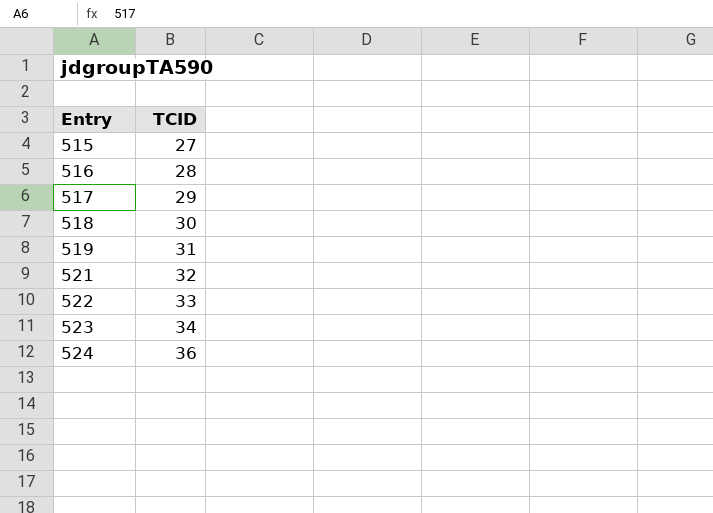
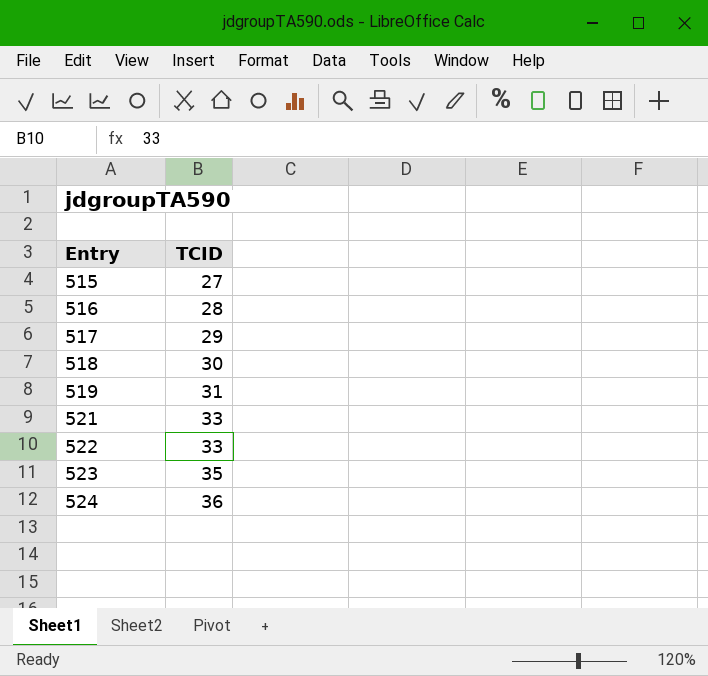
521 | TCID: 32 -> 33
523 | TCID: 34 -> 35

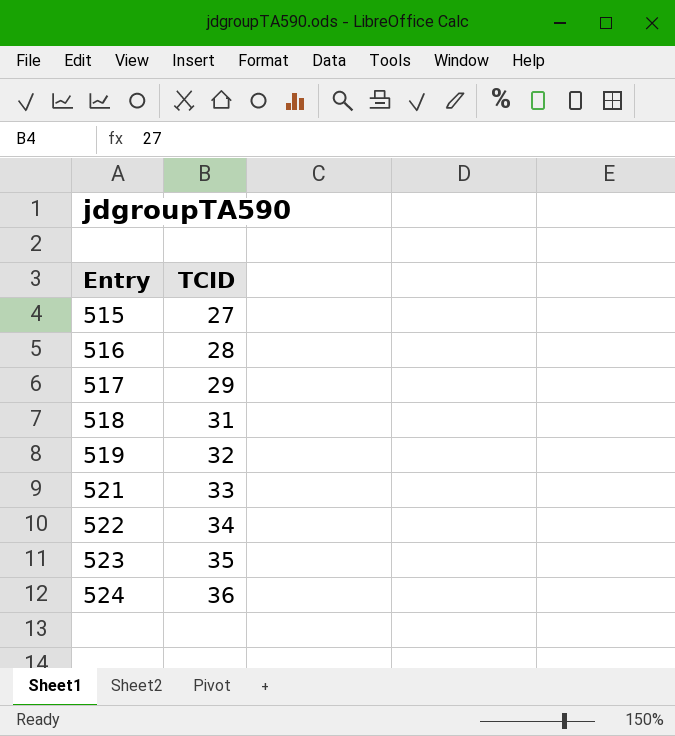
518 | TCID: 30 -> 31
519 | TCID: 31 -> 32
522 | TCID: 33 -> 34

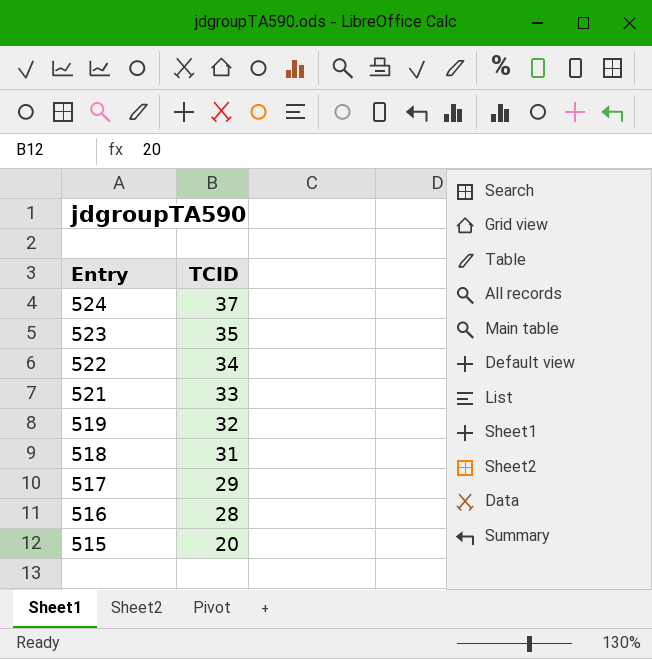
row order: Entry ascending -> Entry descending
524 | TCID: 36 -> 37
515 | TCID: 27 -> 20

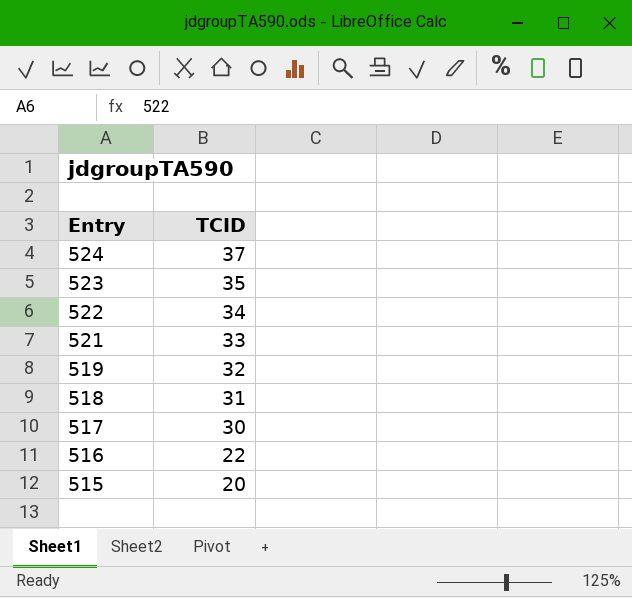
517 | TCID: 29 -> 30
516 | TCID: 28 -> 22

